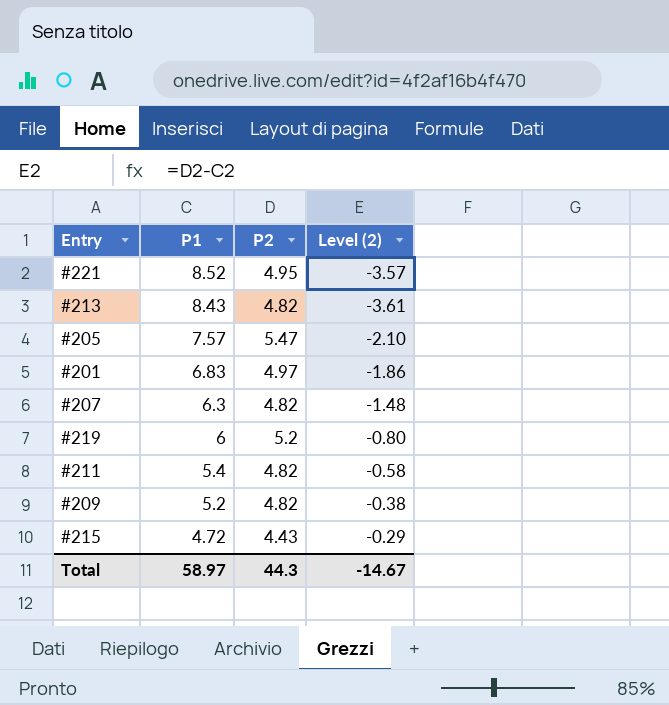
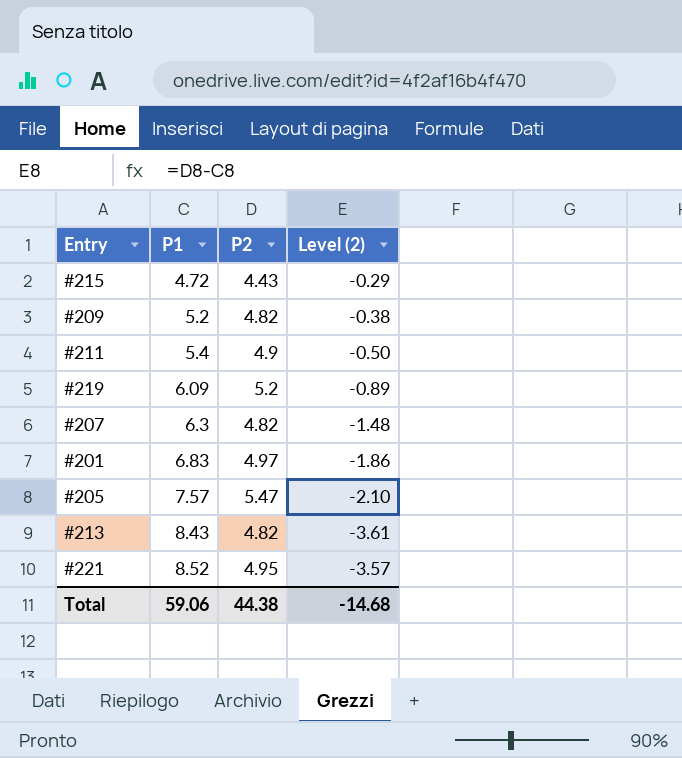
row order: P1 descending -> P1 ascending
#211 | P2: 4.82 -> 4.9
#211 | Level (2): -0.58 -> -0.50
#219 | P1: 6 -> 6.09
#219 | Level (2): -0.80 -> -0.89
Total | P1: 58.97 -> 59.06
Total | P2: 44.3 -> 44.38
Total | Level (2): -14.67 -> -14.68

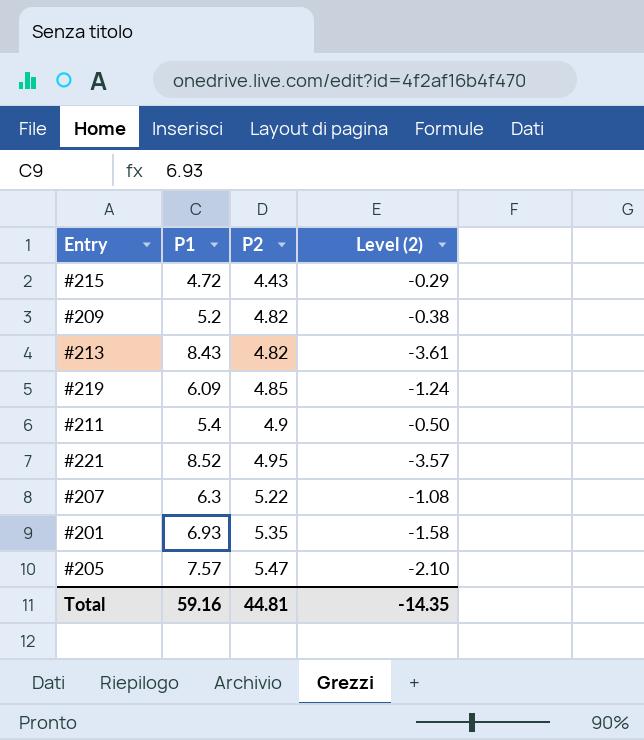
row order: P1 ascending -> P2 ascending
#219 | P2: 5.2 -> 4.85
#219 | Level (2): -0.89 -> -1.24
#207 | P2: 4.82 -> 5.22
#207 | Level (2): -1.48 -> -1.08
#201 | P1: 6.83 -> 6.93
#201 | P2: 4.97 -> 5.35
#201 | Level (2): -1.86 -> -1.58
Total | P1: 59.06 -> 59.16
Total | P2: 44.38 -> 44.81
Total | Level (2): -14.68 -> -14.35

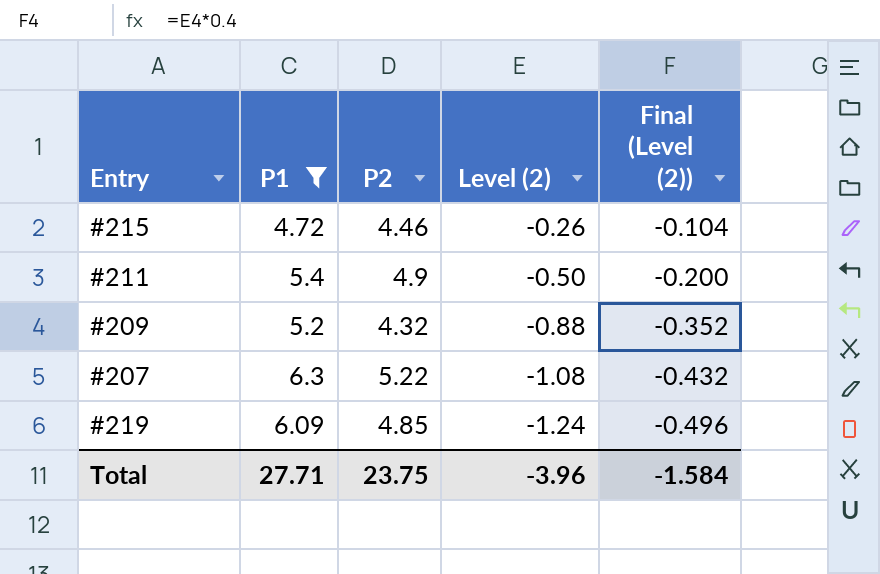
filter: none -> P1 <= 6.3
row order: P2 ascending -> Level (2) descending
column Final (Level (2)) | formula: none -> [Level (2)] * 0.4
#215 | P2: 4.43 -> 4.46
#215 | Level (2): -0.29 -> -0.26
#209 | P2: 4.82 -> 4.32
#209 | Level (2): -0.38 -> -0.88
Total | P1: 59.16 -> 27.71
Total | P2: 44.81 -> 23.75
Total | Level (2): -14.35 -> -3.96

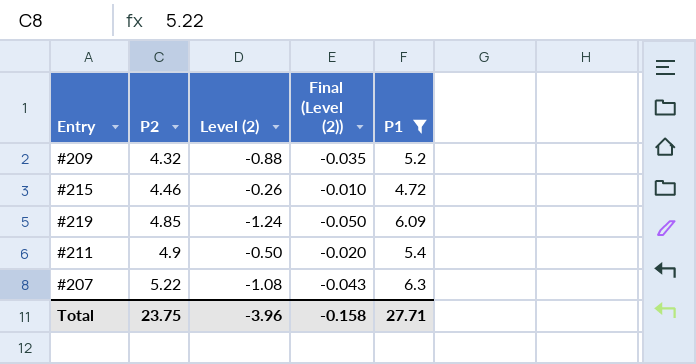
row order: Level (2) descending -> P2 ascending
column Final (Level (2)) | formula: [Level (2)] * 0.4 -> [Level (2)] * 0.04
column P1 | position: 2 -> 5
Total | Final (Level (2)): -1.584 -> -0.158

